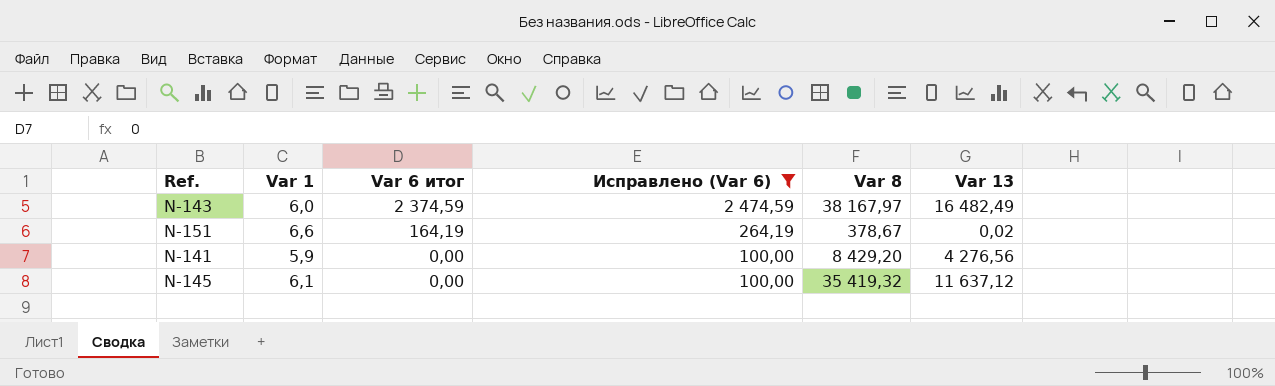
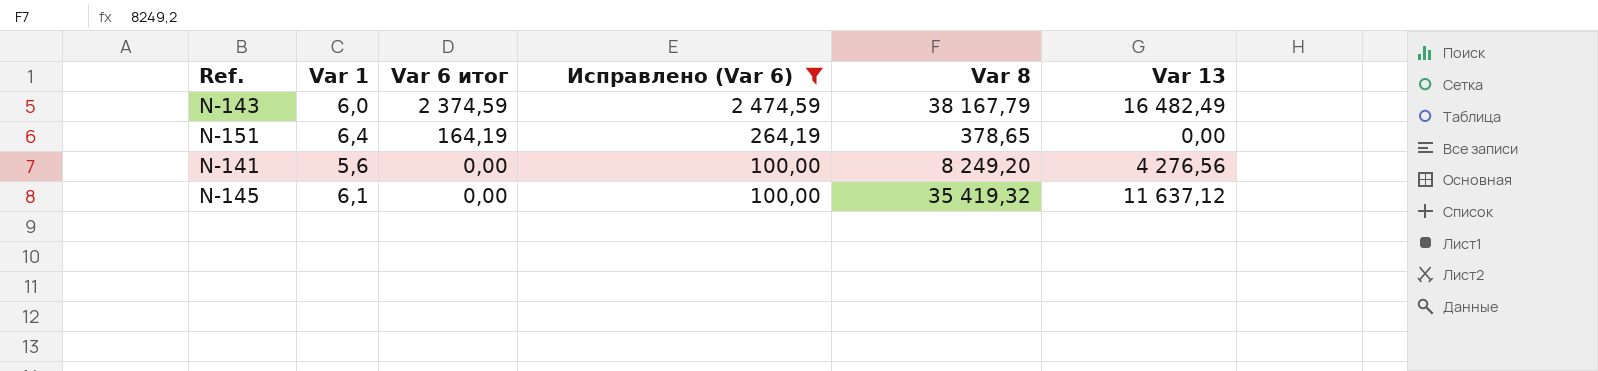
N-143 | Var 8: 38 167,97 -> 38 167,79
N-151 | Var 1: 6,6 -> 6,4
N-151 | Var 8: 378,67 -> 378,65
N-151 | Var 13: 0,02 -> 0,00
N-141 | Var 1: 5,9 -> 5,6
N-141 | Var 8: 8 429,20 -> 8 249,20

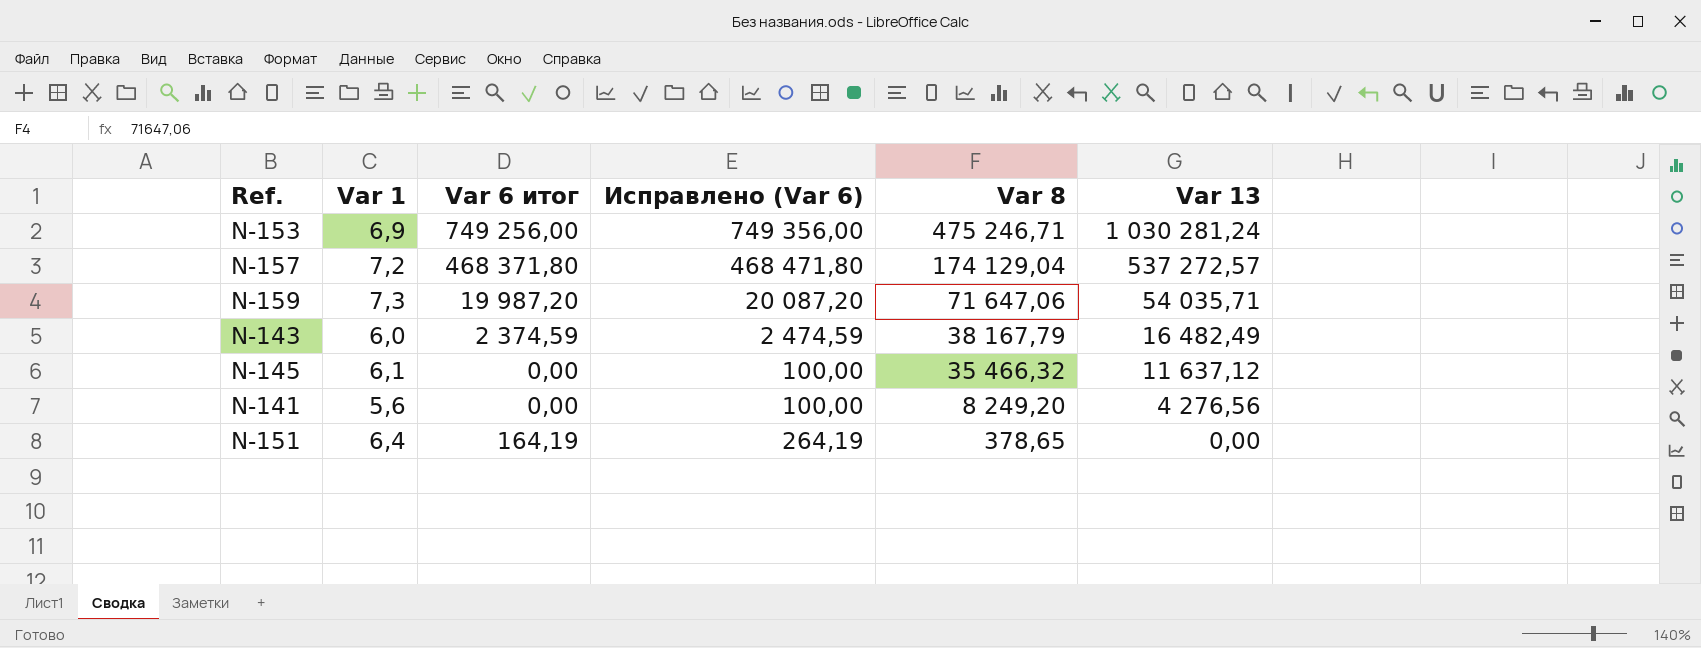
filter: Исправлено (Var 6) <= 2 474,59 -> none
row order: Var 6 итог descending -> Var 8 descending
N-145 | Var 8: 35 419,32 -> 35 466,32

